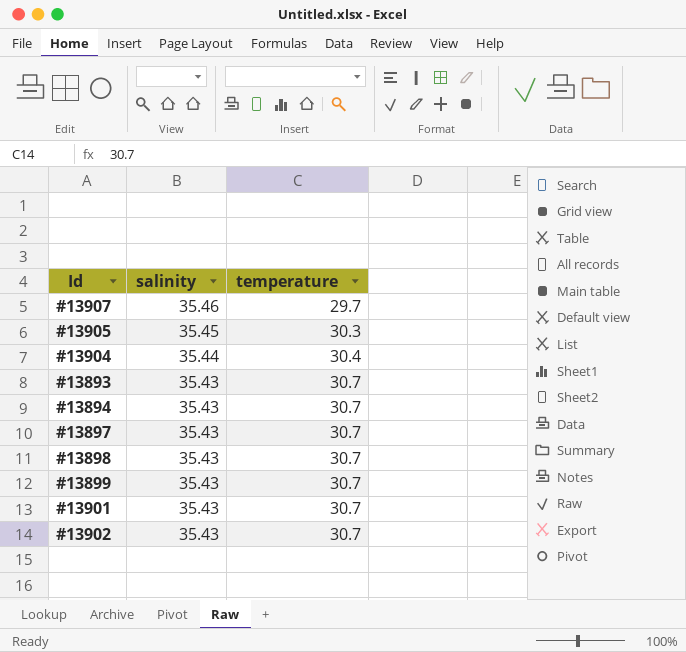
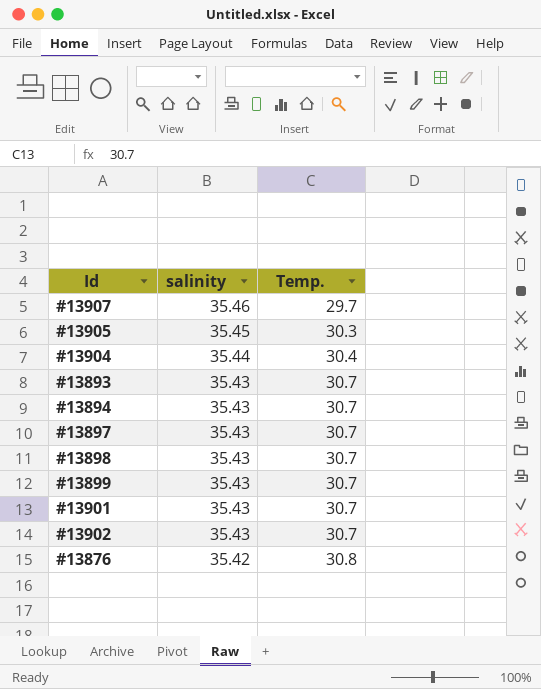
column name: temperature -> Temp.
row #13876: none -> 35.42 | 30.8

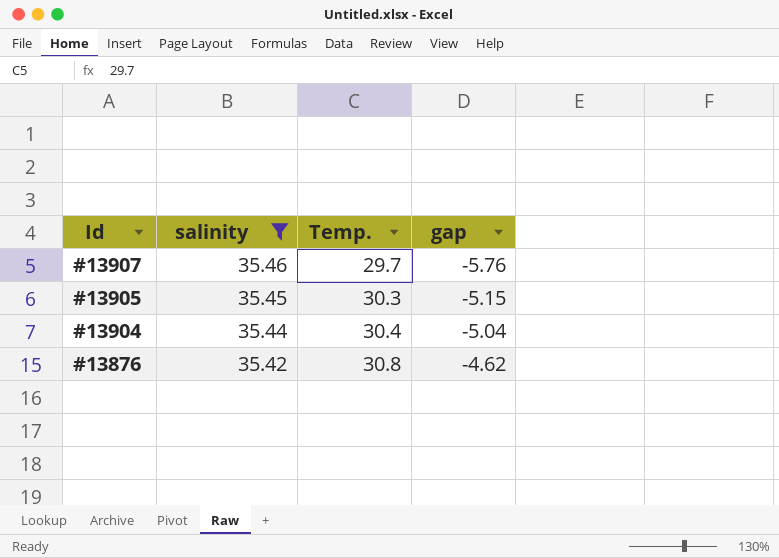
filter: none -> salinity != 35.43
column gap | formula: none -> [Temp.] - [salinity]

